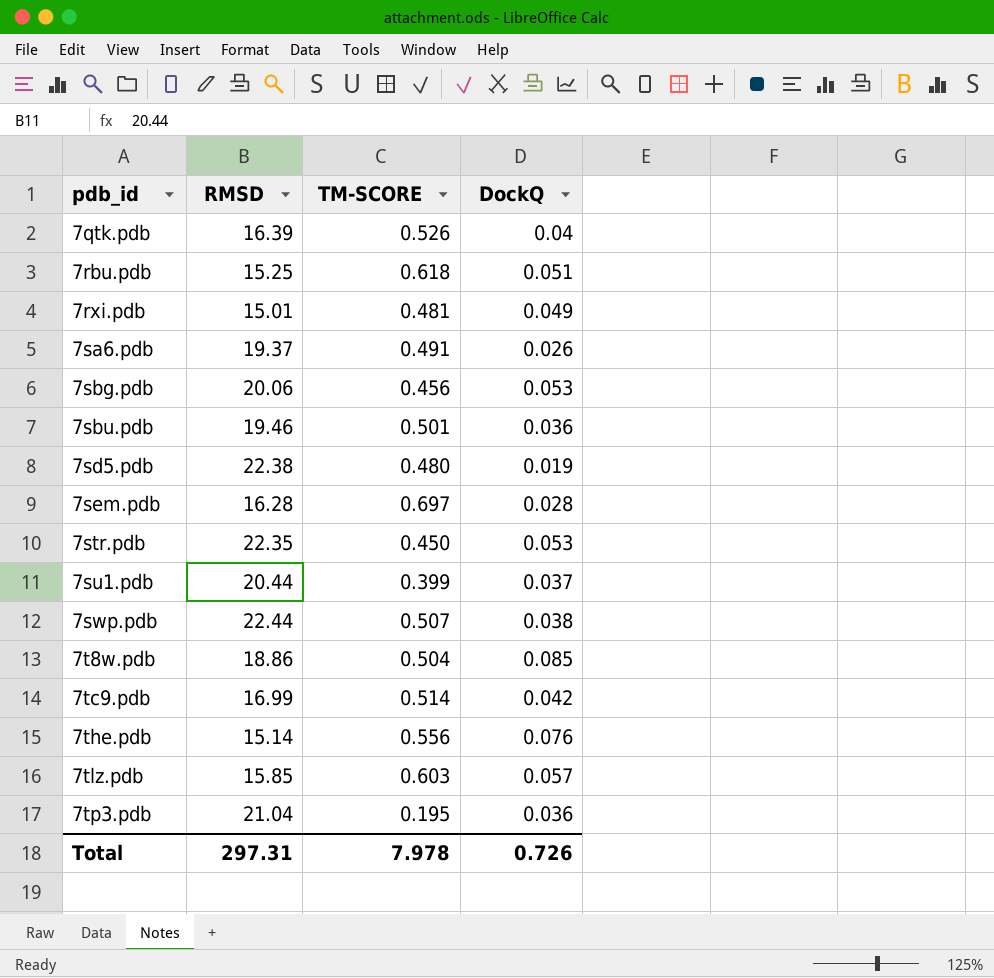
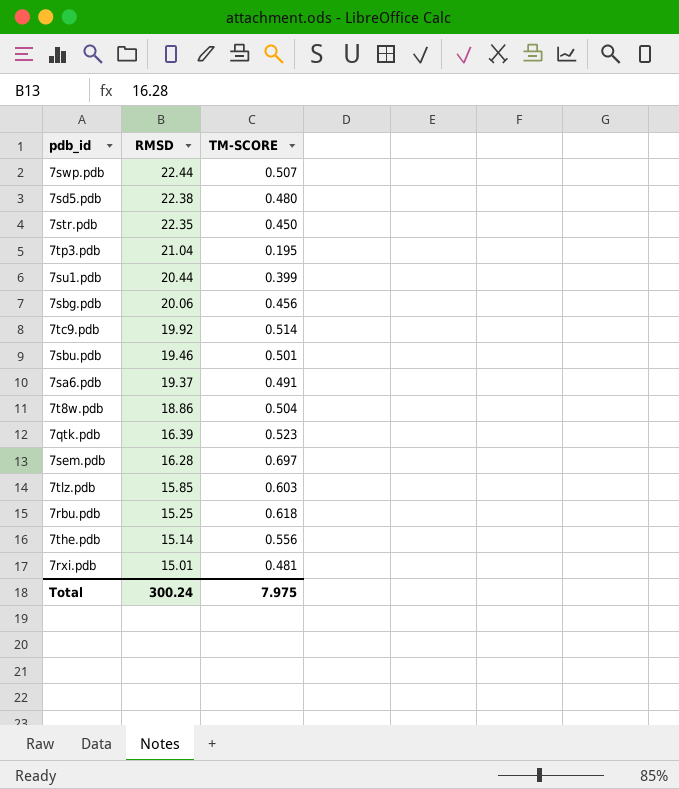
row order: pdb_id ascending -> RMSD descending
column DockQ | position: 4 -> none
7tc9.pdb | RMSD: 16.99 -> 19.92
7qtk.pdb | TM-SCORE: 0.526 -> 0.523
Total | RMSD: 297.31 -> 300.24
Total | TM-SCORE: 7.978 -> 7.975

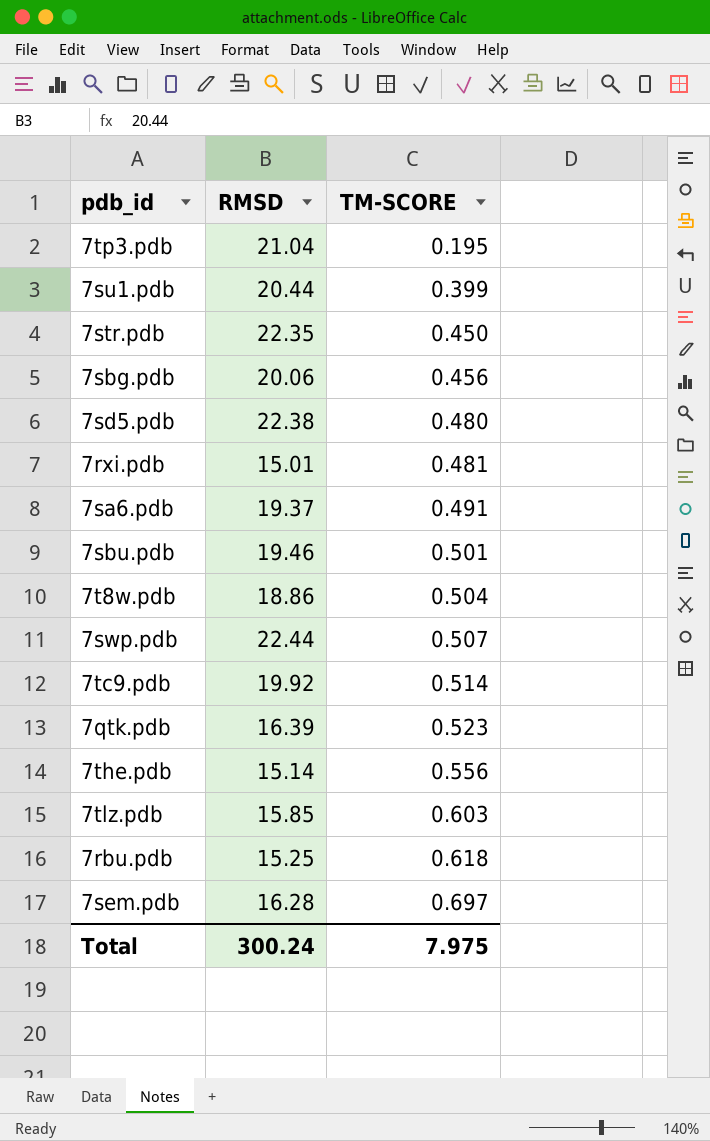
row order: RMSD descending -> TM-SCORE ascending

